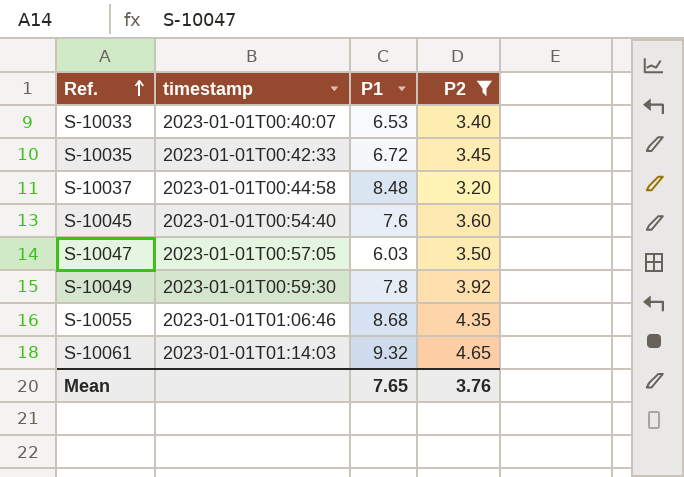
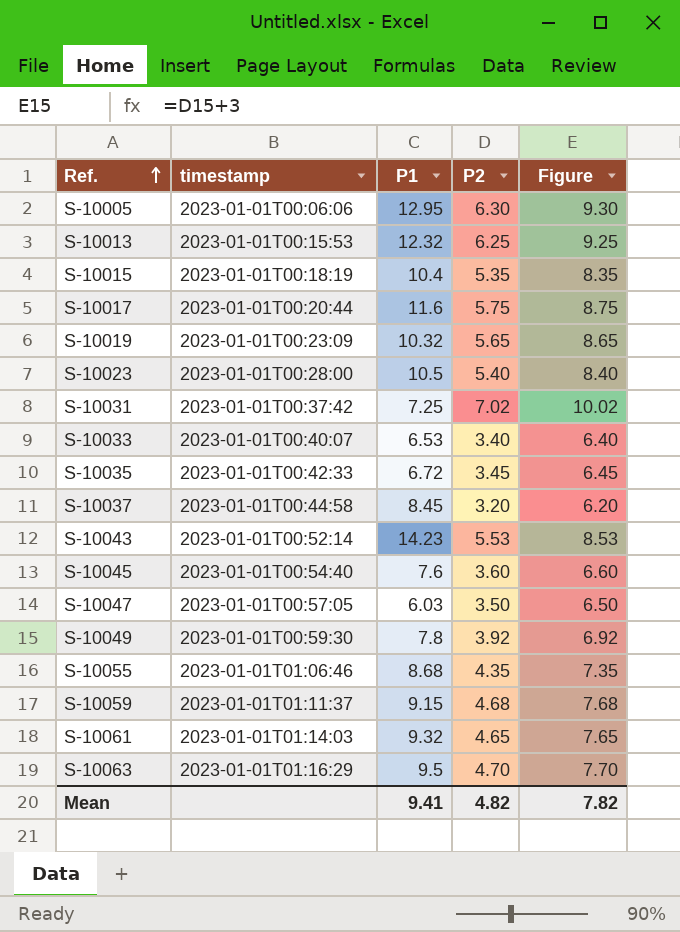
filter: P2 <= 4.65 -> none
column Figure | formula: none -> [P2] + 3
S-10037 | P1: 8.48 -> 8.45
Mean | P1: 7.65 -> 9.41
Mean | P2: 3.76 -> 4.82

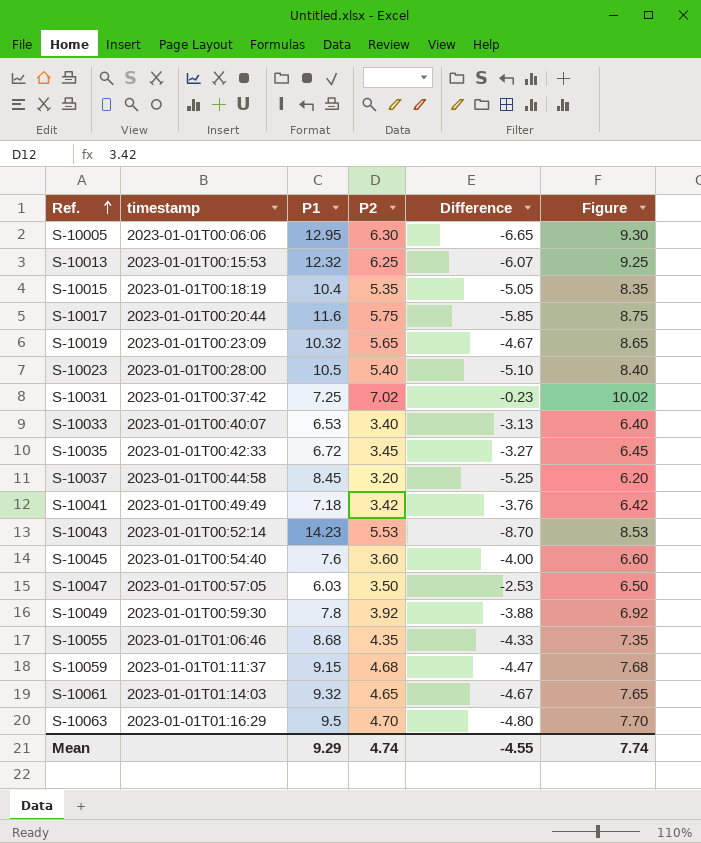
column Difference | formula: none -> [P2] - [P1]
row S-10041: none -> 2023-01-01T00:49:49 | 7.18 | 3.42 | -3.76 | 6.42
Mean | P1: 9.41 -> 9.29
Mean | P2: 4.82 -> 4.74
Mean | Figure: 7.82 -> 7.74

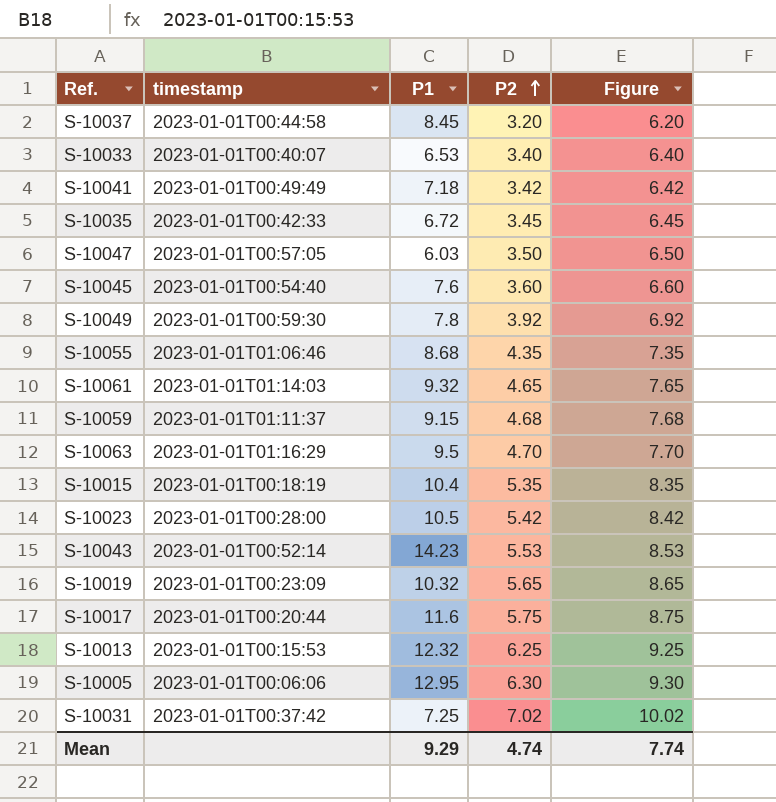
row order: Ref. ascending -> P2 ascending
column Difference | formula: [P2] - [P1] -> none
S-10023 | P2: 5.40 -> 5.42
S-10023 | Figure: 8.40 -> 8.42

